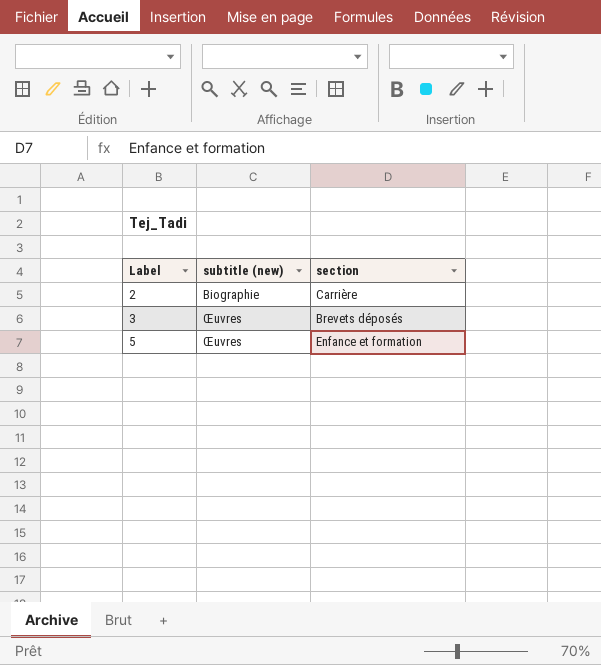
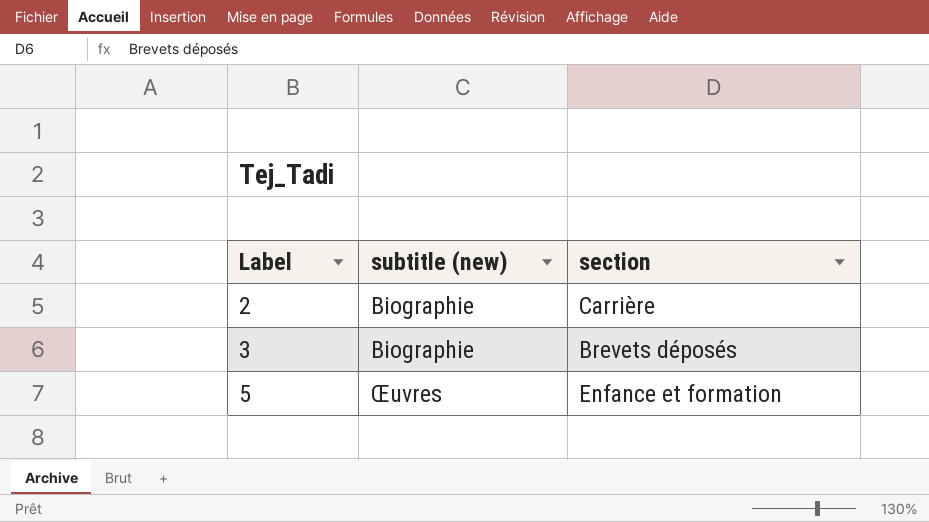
3 | subtitle (new): Œuvres -> Biographie

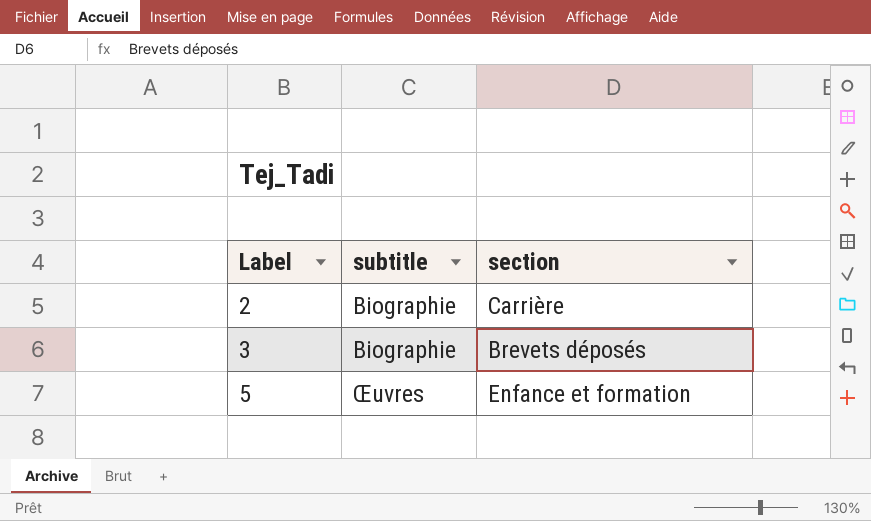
column name: subtitle (new) -> subtitle

